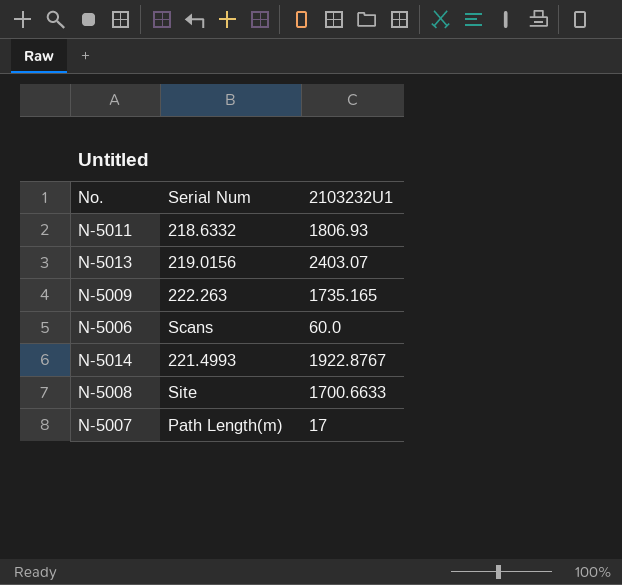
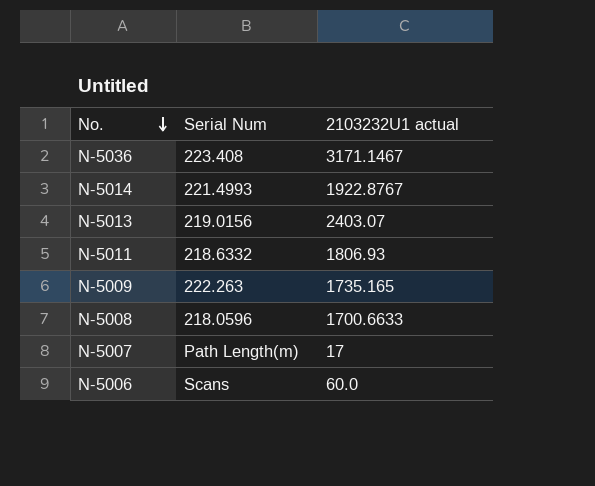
row order: none -> No. descending
column name: 2103232U1 -> 2103232U1 actual
row N-5036: none -> 223.408 | 3171.1467
N-5008 | Serial Num: Site -> 218.0596

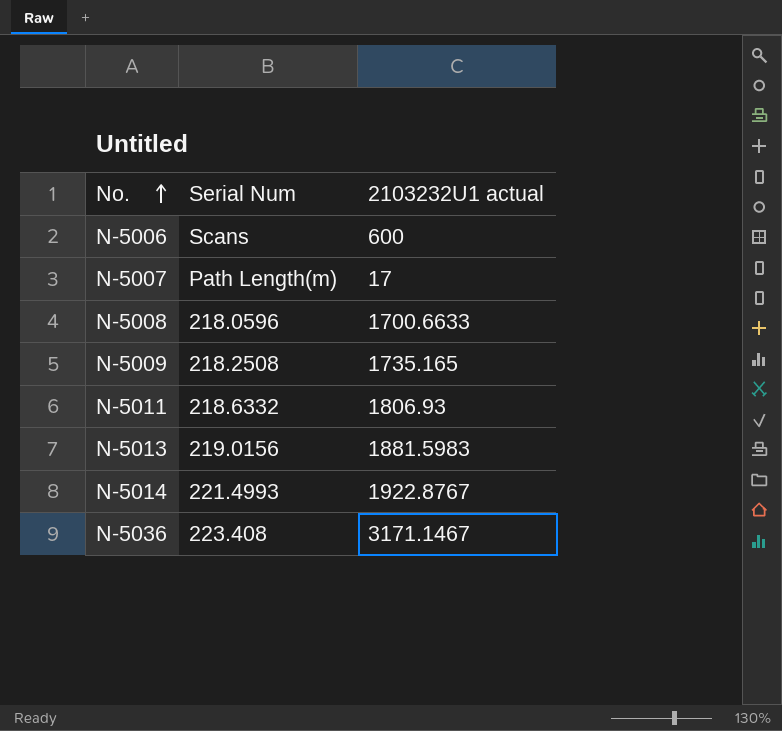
row order: No. descending -> No. ascending
N-5006 | 2103232U1 actual: 60.0 -> 600
N-5009 | Serial Num: 222.263 -> 218.2508
N-5013 | 2103232U1 actual: 2403.07 -> 1881.5983

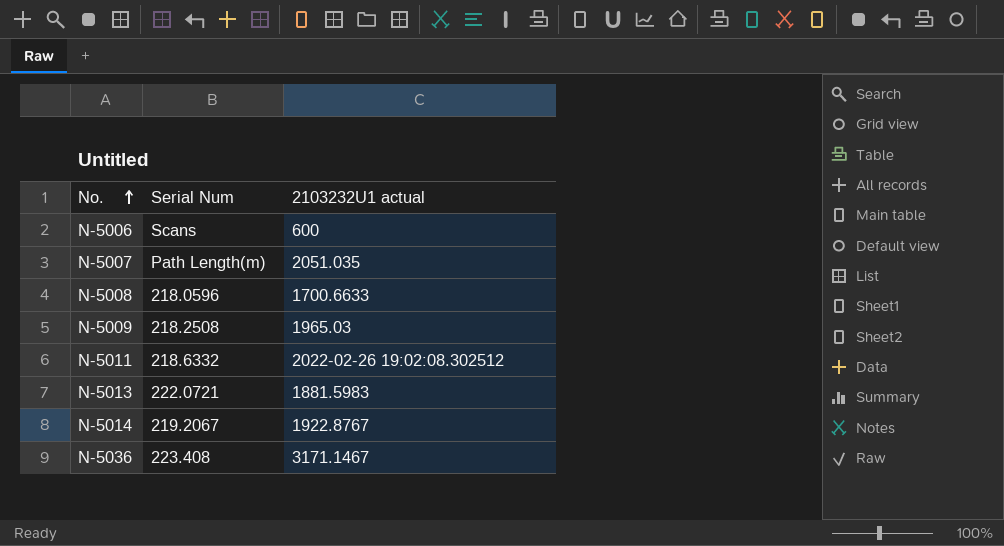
N-5007 | 2103232U1 actual: 17 -> 2051.035
N-5009 | 2103232U1 actual: 1735.165 -> 1965.03
N-5011 | 2103232U1 actual: 1806.93 -> 2022-02-26 19:02:08.302512
N-5013 | Serial Num: 219.0156 -> 222.0721
N-5014 | Serial Num: 221.4993 -> 219.2067

